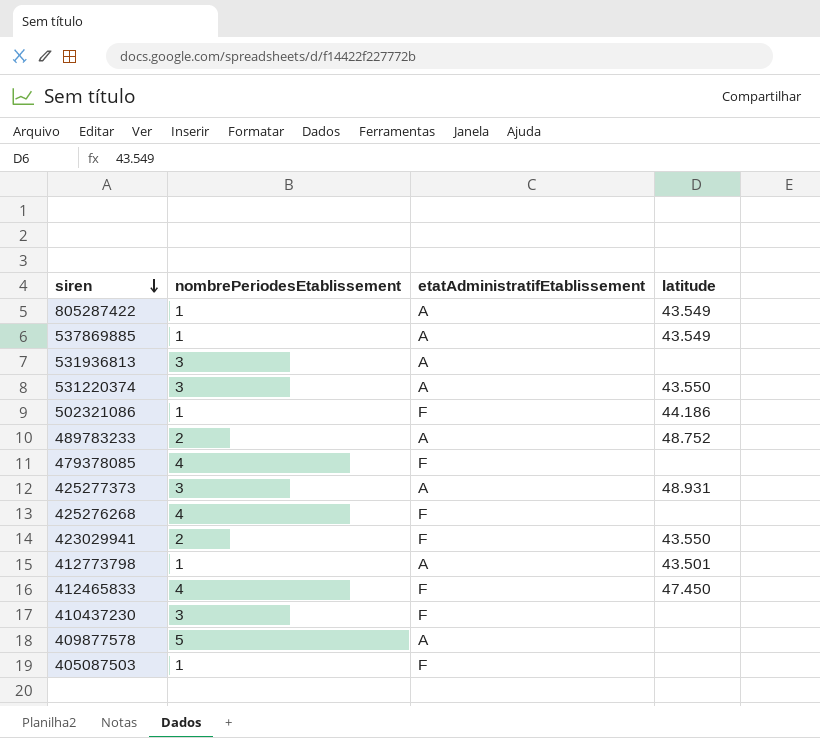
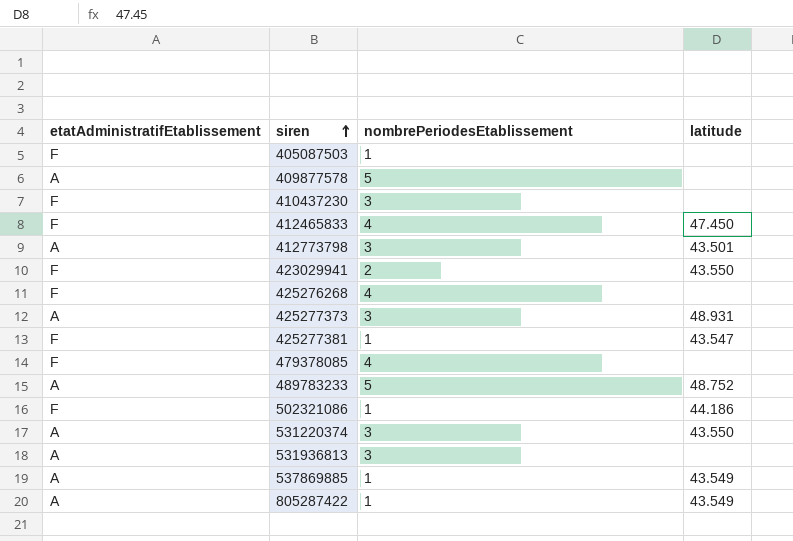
row order: siren descending -> siren ascending
column etatAdministratifEtablissement | position: 3 -> 1
412773798 | nombrePeriodesEtablissement: 1 -> 3
row 425277381: none -> F | 1 | 43.547
489783233 | nombrePeriodesEtablissement: 2 -> 5

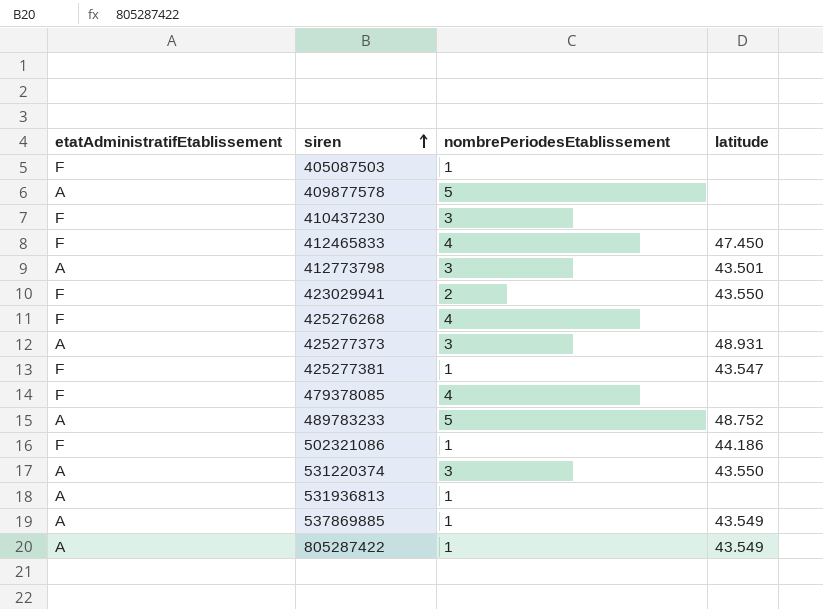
531936813 | nombrePeriodesEtablissement: 3 -> 1

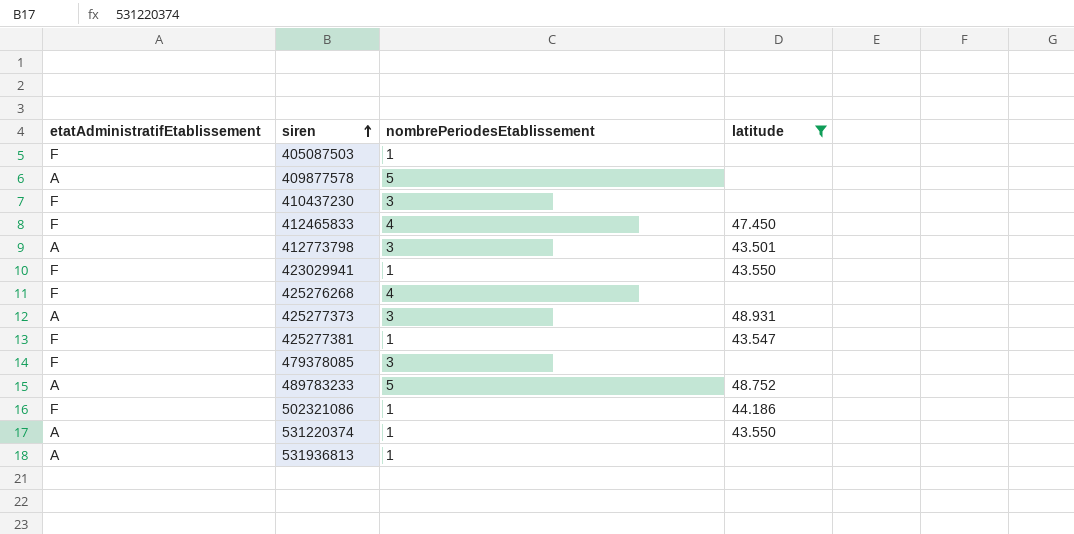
filter: none -> latitude != 43.549
423029941 | nombrePeriodesEtablissement: 2 -> 1
479378085 | nombrePeriodesEtablissement: 4 -> 3
531220374 | nombrePeriodesEtablissement: 3 -> 1

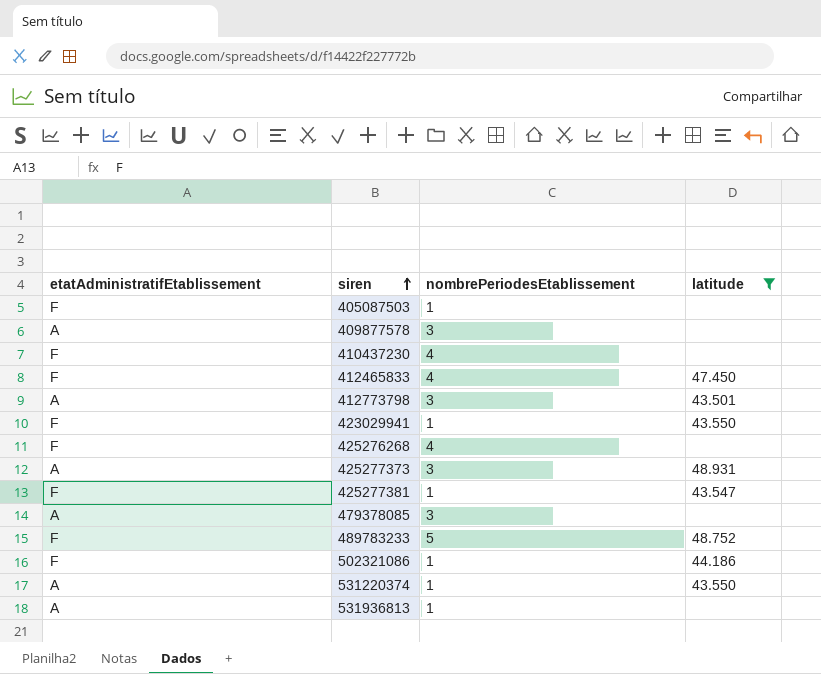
409877578 | nombrePeriodesEtablissement: 5 -> 3
410437230 | nombrePeriodesEtablissement: 3 -> 4
479378085 | etatAdministratifEtablissement: F -> A
489783233 | etatAdministratifEtablissement: A -> F

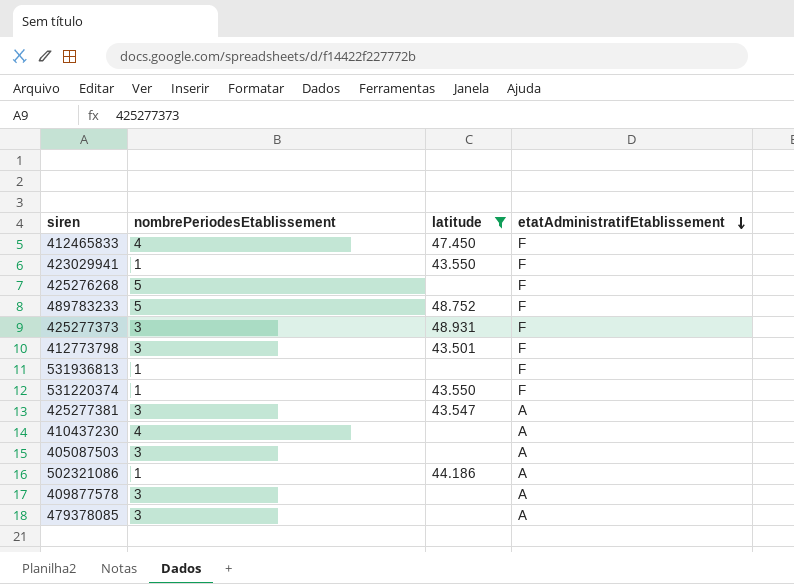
row order: siren ascending -> etatAdministratifEtablissement descending
column etatAdministratifEtablissement | position: 1 -> 4
425276268 | nombrePeriodesEtablissement: 4 -> 5
425277373 | etatAdministratifEtablissement: A -> F
412773798 | etatAdministratifEtablissement: A -> F
531936813 | etatAdministratifEtablissement: A -> F
531220374 | etatAdministratifEtablissement: A -> F
425277381 | nombrePeriodesEtablissement: 1 -> 3
425277381 | etatAdministratifEtablissement: F -> A
410437230 | etatAdministratifEtablissement: F -> A
405087503 | nombrePeriodesEtablissement: 1 -> 3
405087503 | etatAdministratifEtablissement: F -> A
502321086 | etatAdministratifEtablissement: F -> A

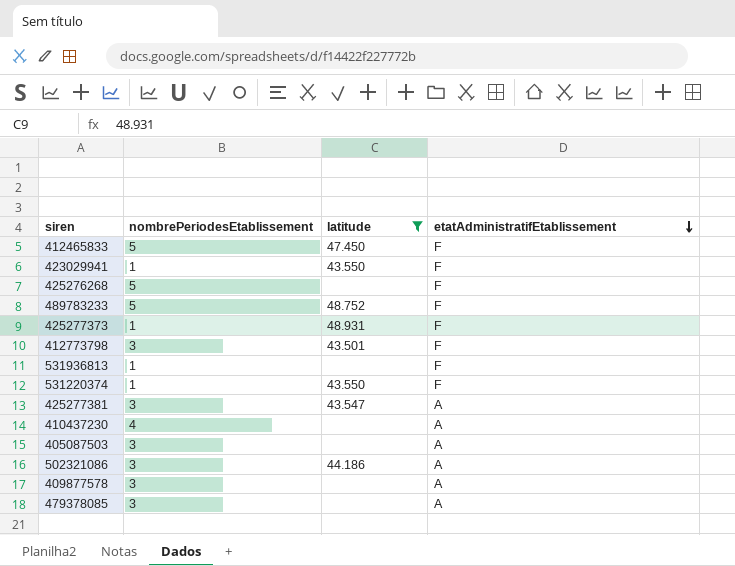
412465833 | nombrePeriodesEtablissement: 4 -> 5
425277373 | nombrePeriodesEtablissement: 3 -> 1
502321086 | nombrePeriodesEtablissement: 1 -> 3

